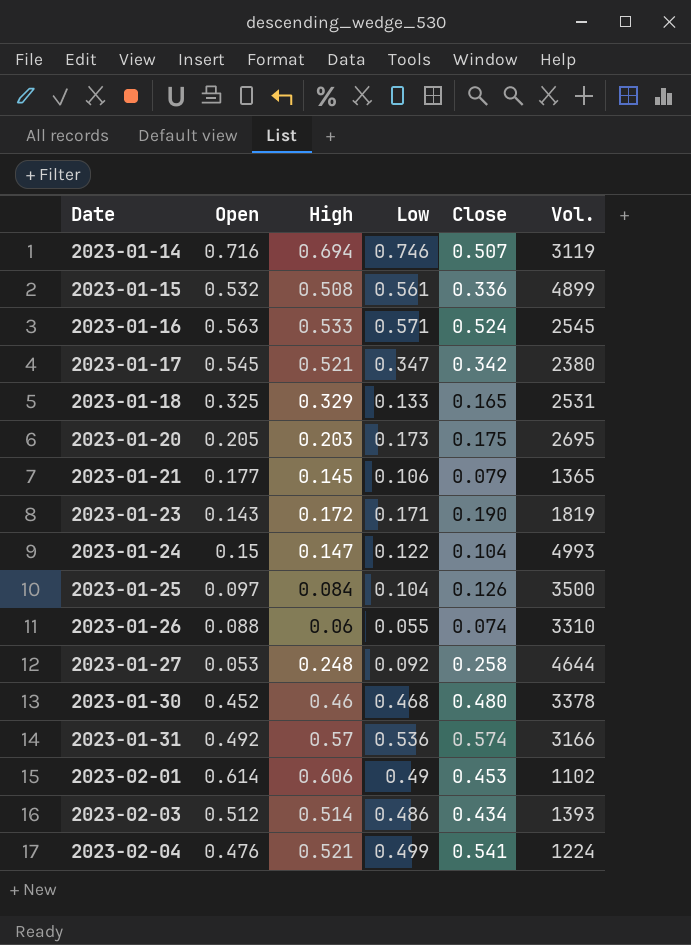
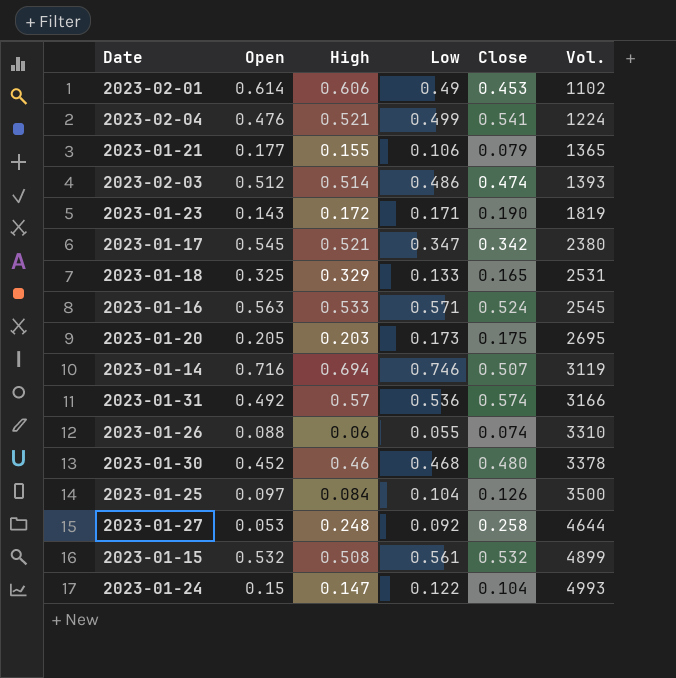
row order: Date ascending -> Vol. ascending
2023-01-21 | High: 0.145 -> 0.155
2023-02-03 | Close: 0.434 -> 0.474
2023-01-15 | Close: 0.336 -> 0.532

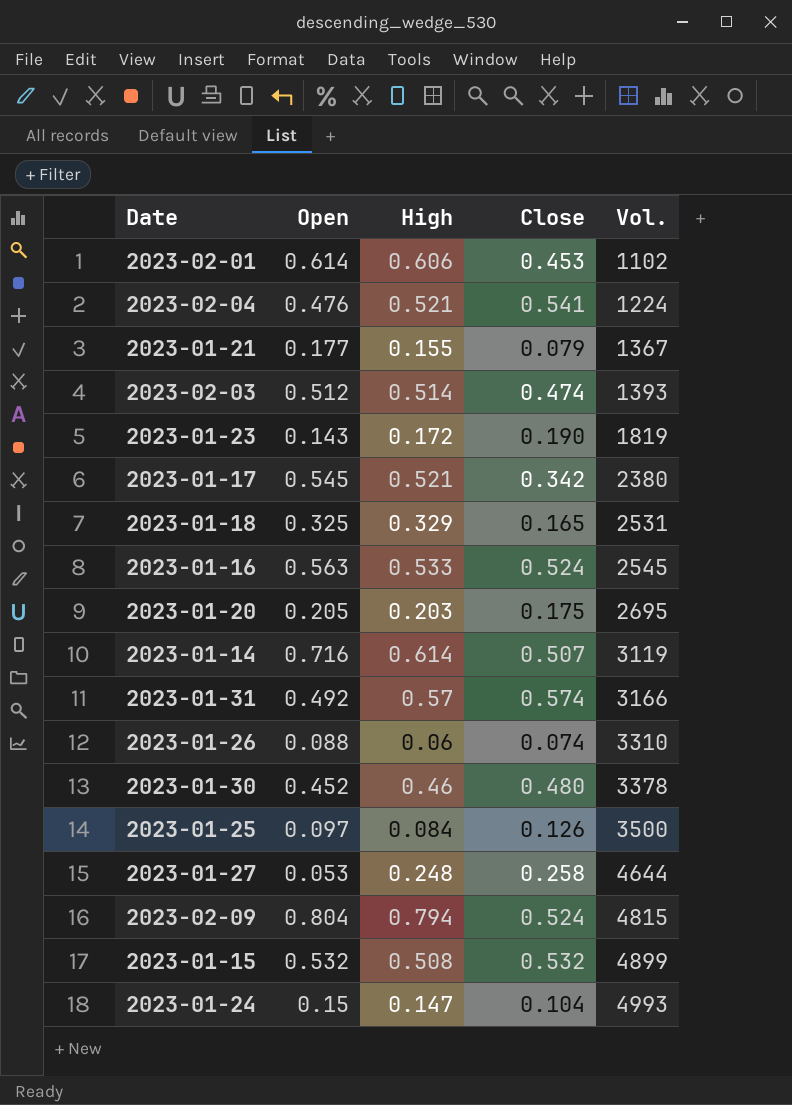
column Low | position: 4 -> none
2023-01-21 | Vol.: 1365 -> 1367
2023-01-14 | High: 0.694 -> 0.614
row 2023-02-09: none -> 0.804 | 0.794 | 0.524 | 4815

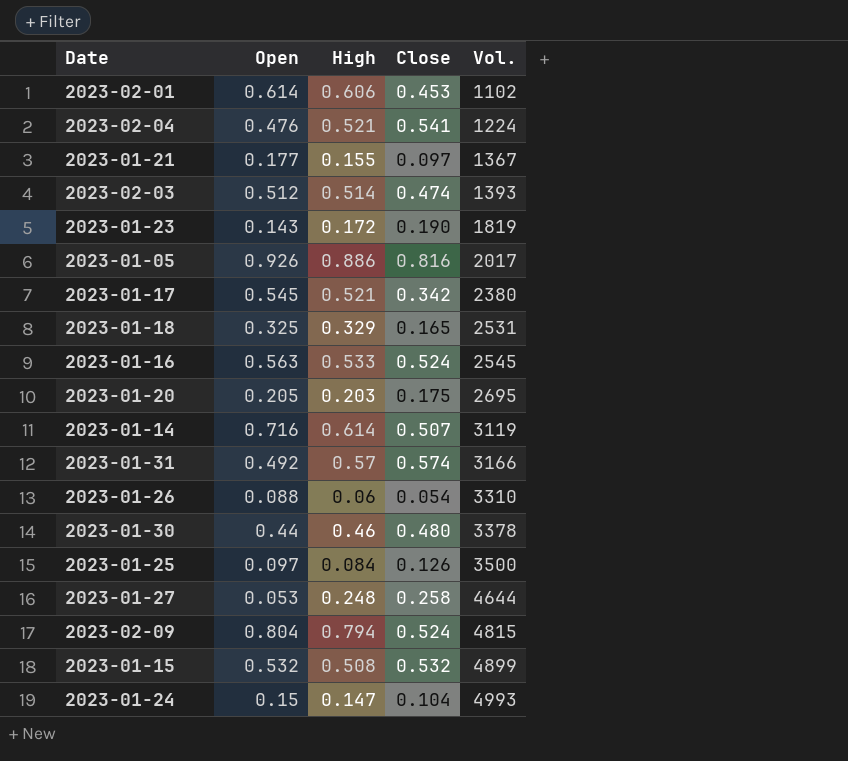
2023-01-21 | Close: 0.079 -> 0.097
row 2023-01-05: none -> 0.926 | 0.886 | 0.816 | 2017
2023-01-26 | Close: 0.074 -> 0.054
2023-01-30 | Open: 0.452 -> 0.44

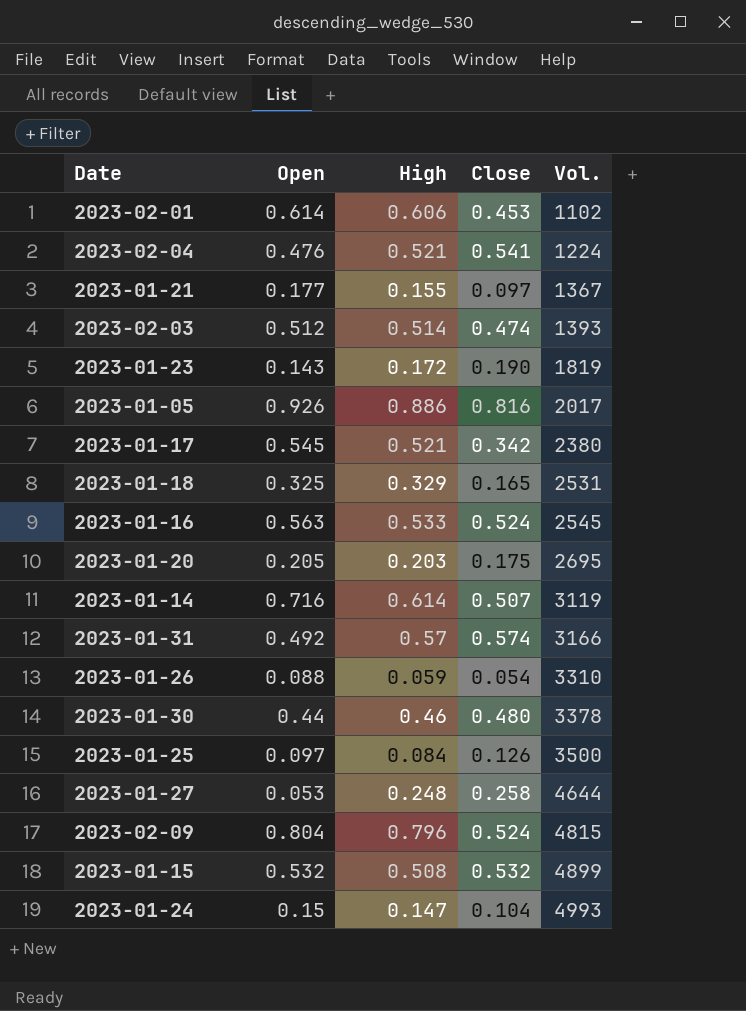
2023-01-26 | High: 0.06 -> 0.059
2023-02-09 | High: 0.794 -> 0.796

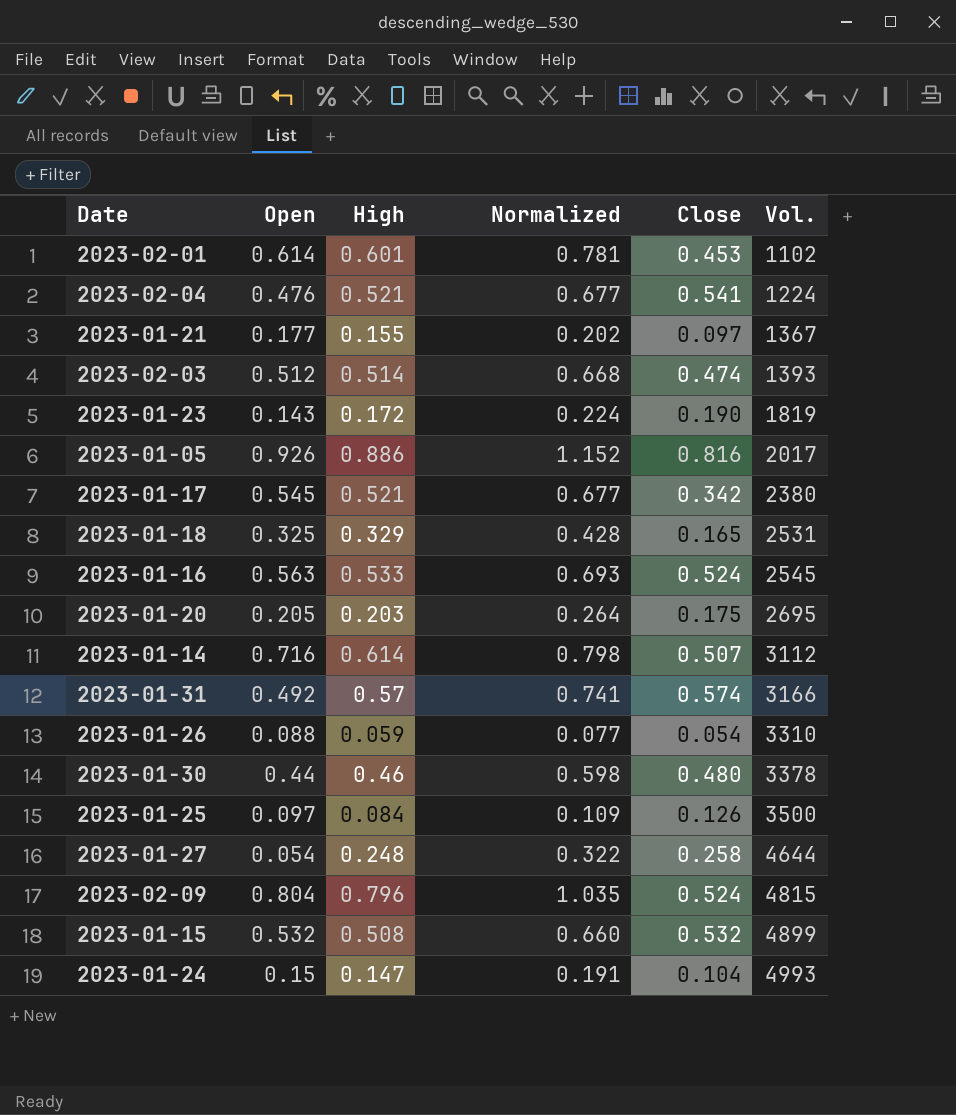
column Normalized | formula: none -> [High] * 1.3
2023-02-01 | High: 0.606 -> 0.601
2023-01-14 | Vol.: 3119 -> 3112
2023-01-27 | Open: 0.053 -> 0.054

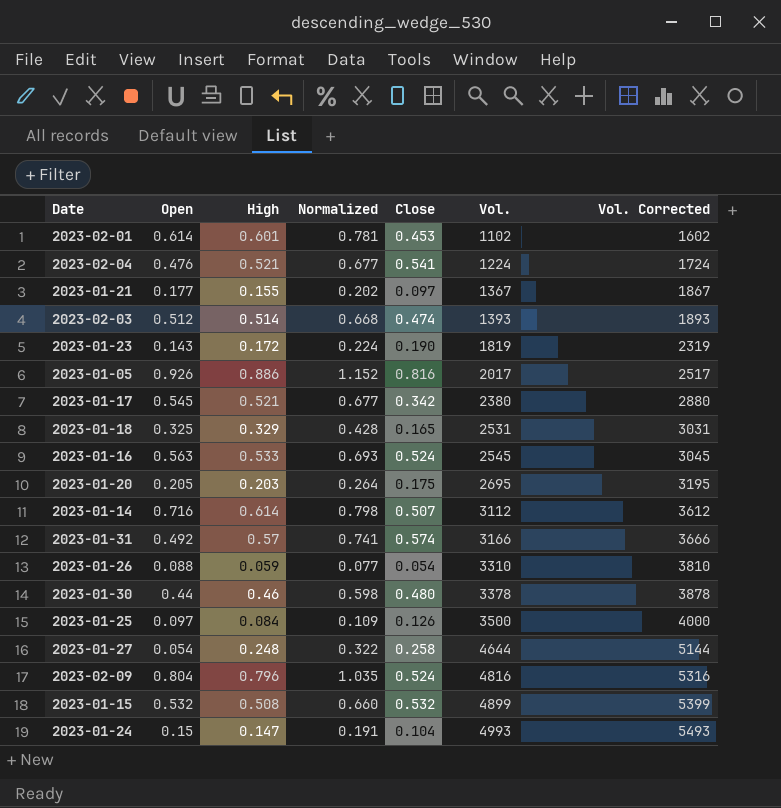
column Vol. Corrected | formula: none -> [Vol.] + 500
2023-02-09 | Vol.: 4815 -> 4816

